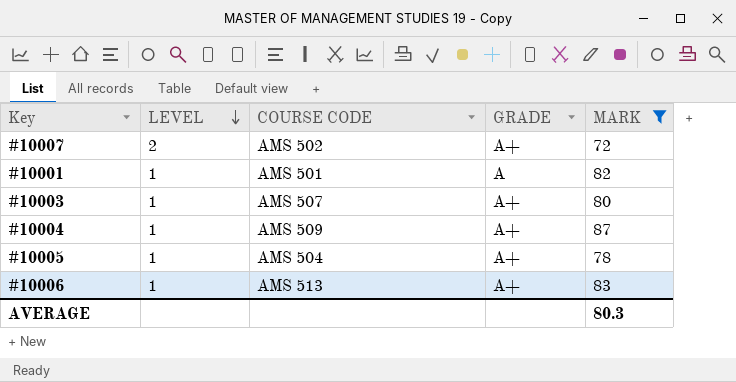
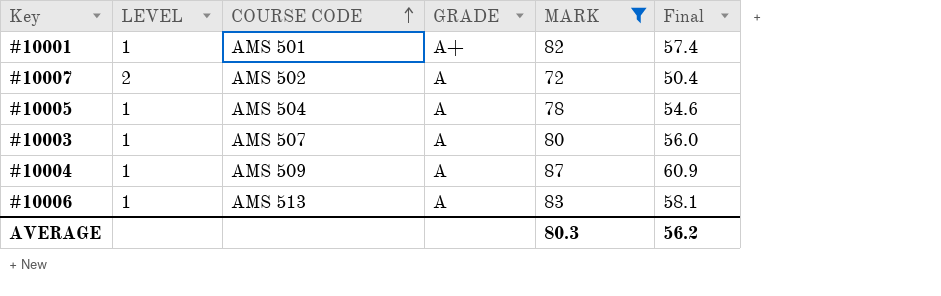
row order: LEVEL descending -> COURSE CODE ascending
column Final | formula: none -> [MARK] * 0.7
#10001 | GRADE: A -> A+
#10007 | GRADE: A+ -> A
#10005 | GRADE: A+ -> A
#10003 | GRADE: A+ -> A
#10004 | GRADE: A+ -> A
#10006 | GRADE: A+ -> A

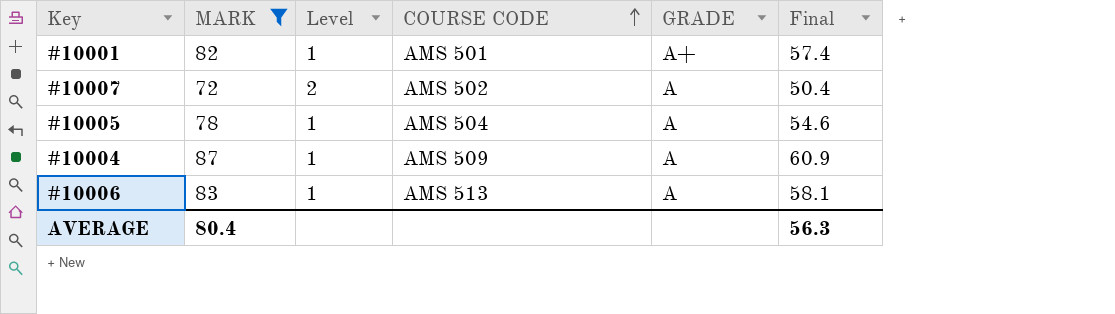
column MARK | position: 5 -> 2
column name: LEVEL -> Level
row #10003: 1 | AMS 507 | A | 80 | 56.0 -> none
AVERAGE | MARK: 80.3 -> 80.4
AVERAGE | Final: 56.2 -> 56.3

